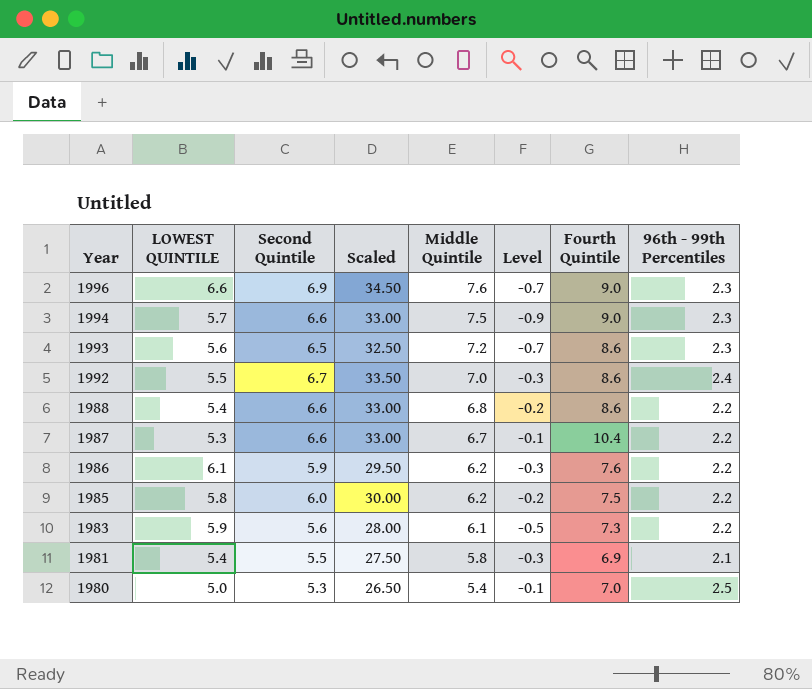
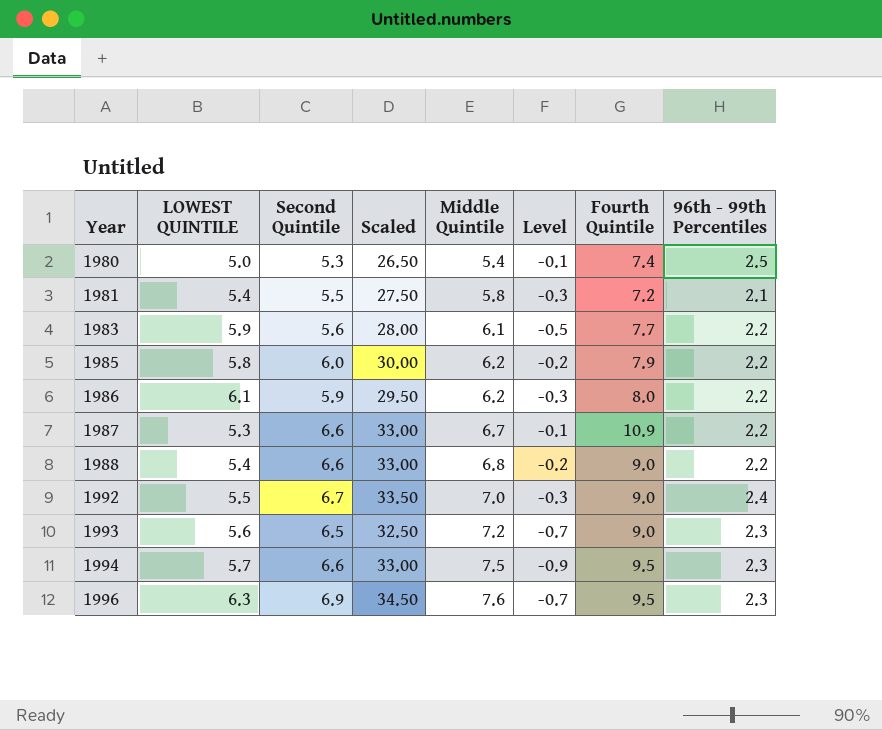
row order: Year descending -> Year ascending
1980 | Fourth Quintile: 7.0 -> 7.4
1981 | Fourth Quintile: 6.9 -> 7.2
1983 | Fourth Quintile: 7.3 -> 7.7
1985 | Fourth Quintile: 7.5 -> 7.9
1986 | Fourth Quintile: 7.6 -> 8.0
1987 | Fourth Quintile: 10.4 -> 10.9
1988 | Fourth Quintile: 8.6 -> 9.0
1992 | Fourth Quintile: 8.6 -> 9.0
1993 | Fourth Quintile: 8.6 -> 9.0
1994 | Fourth Quintile: 9.0 -> 9.5
1996 | LOWEST QUINTILE: 6.6 -> 6.3
1996 | Fourth Quintile: 9.0 -> 9.5

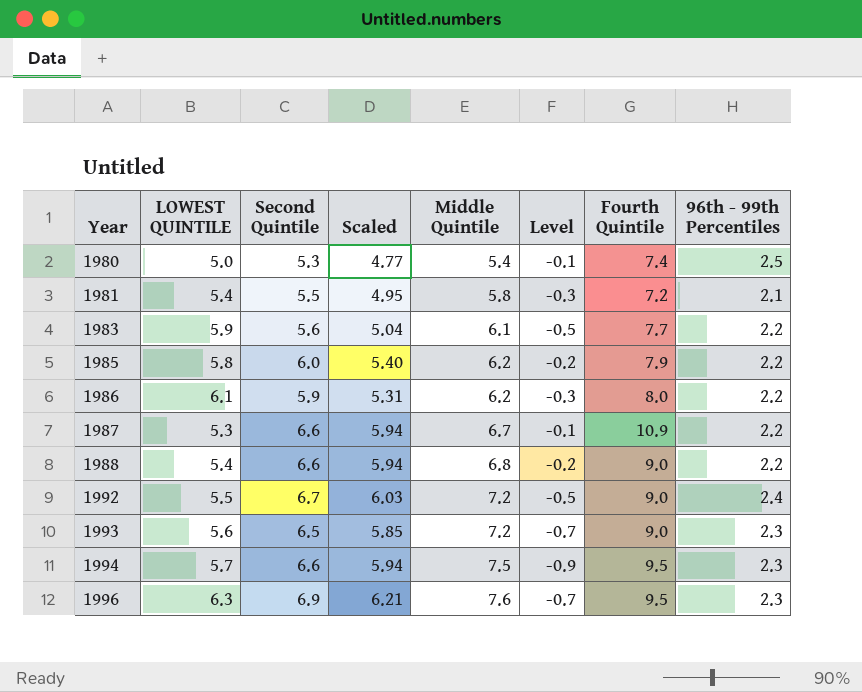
column Scaled | formula: [Second Quintile] * 5 -> [Second Quintile] * 0.9
1992 | Middle Quintile: 7.0 -> 7.2
1992 | Level: -0.3 -> -0.5

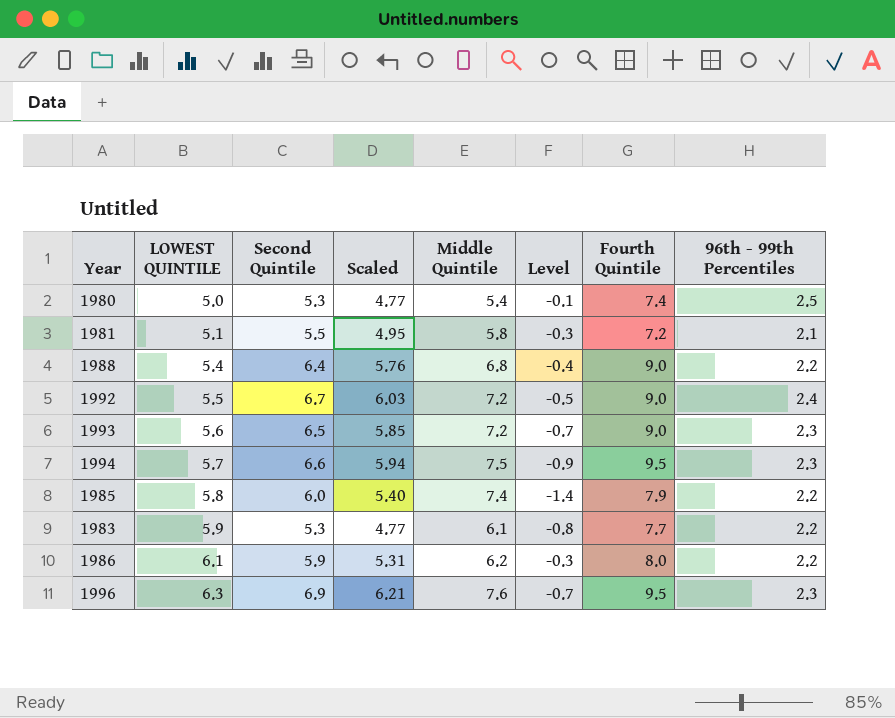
row order: Year ascending -> LOWEST QUINTILE ascending
row 1987: 5.3 | 6.6 | 5.94 | 6.7 | -0.1 | 10.9 | 2.2 -> none
1981 | LOWEST QUINTILE: 5.4 -> 5.1
1988 | Second Quintile: 6.6 -> 6.4
1988 | Scaled: 5.94 -> 5.76
1988 | Level: -0.2 -> -0.4
1985 | Middle Quintile: 6.2 -> 7.4
1985 | Level: -0.2 -> -1.4
1983 | Second Quintile: 5.6 -> 5.3
1983 | Scaled: 5.04 -> 4.77
1983 | Level: -0.5 -> -0.8

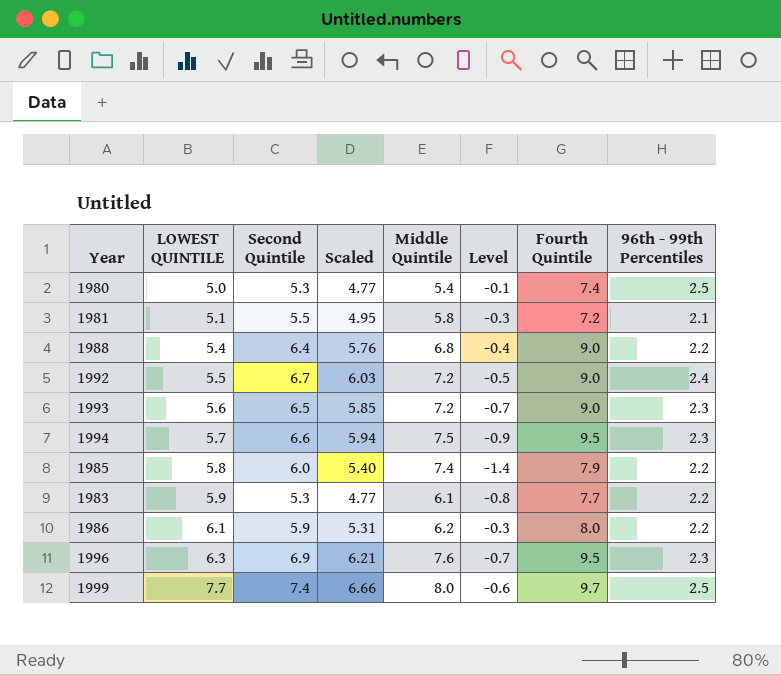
row 1999: none -> 7.7 | 7.4 | 6.66 | 8.0 | -0.6 | 9.7 | 2.5

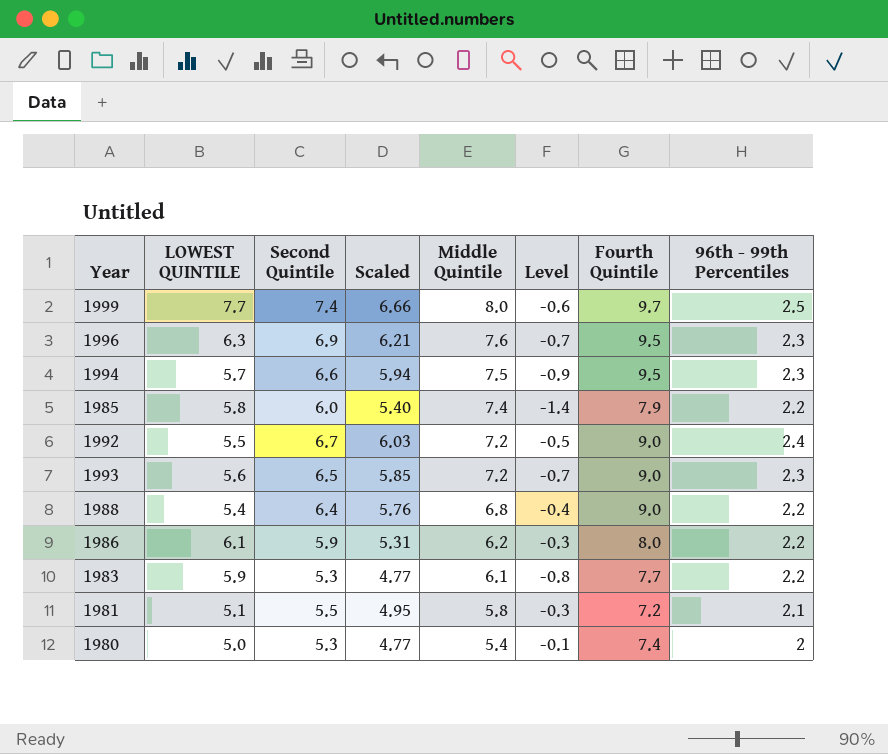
row order: LOWEST QUINTILE ascending -> Middle Quintile descending
1980 | 96th - 99th Percentiles: 2.5 -> 2

